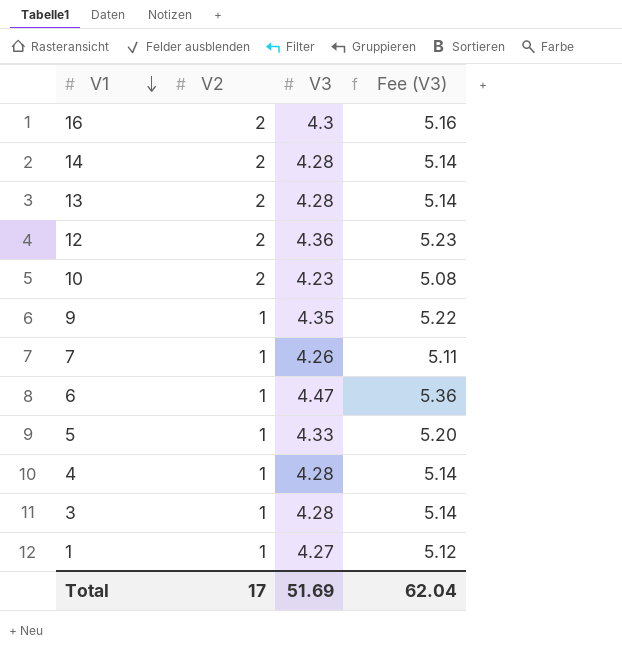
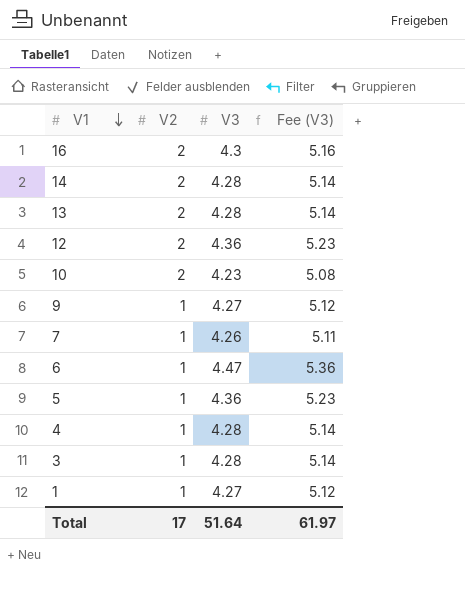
9 | V3: 4.35 -> 4.27
9 | Fee (V3): 5.22 -> 5.12
5 | V3: 4.33 -> 4.36
5 | Fee (V3): 5.20 -> 5.23
Total | V3: 51.69 -> 51.64
Total | Fee (V3): 62.04 -> 61.97

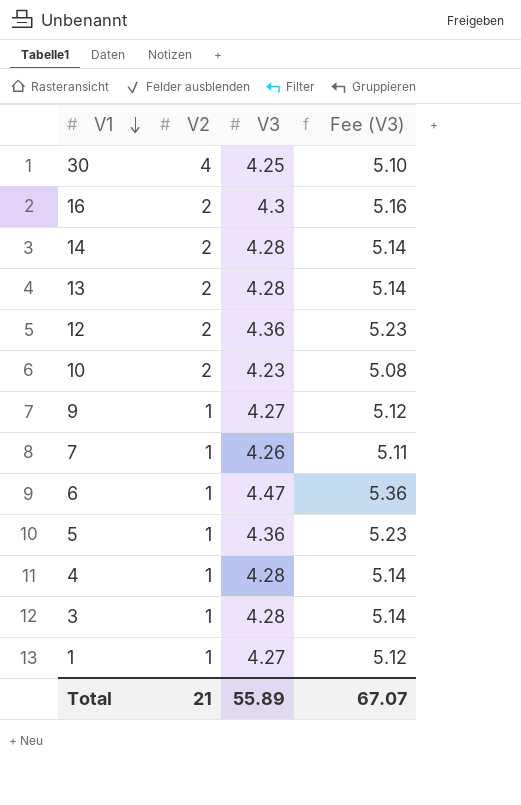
row 30: none -> 4 | 4.25 | 5.10
Total | V2: 17 -> 21
Total | V3: 51.64 -> 55.89
Total | Fee (V3): 61.97 -> 67.07

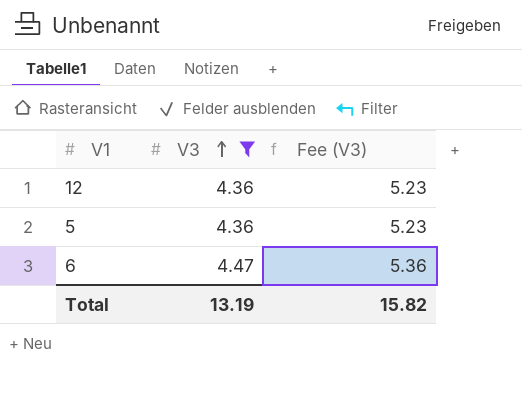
filter: none -> V3 >= 4.36
row order: V1 descending -> V3 ascending
column V2 | position: 2 -> none
Total | V3: 55.89 -> 13.19
Total | Fee (V3): 67.07 -> 15.82

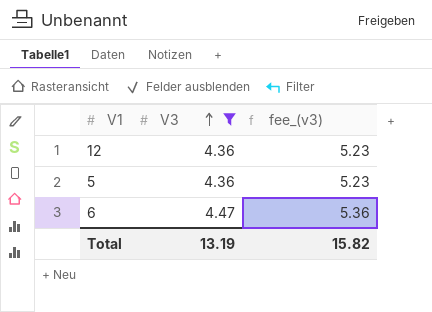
column name: Fee (V3) -> fee_(v3)

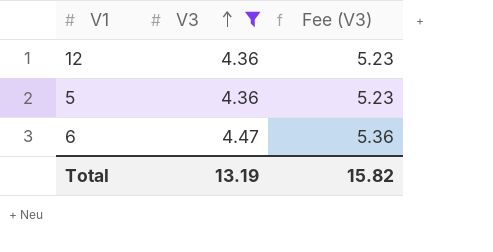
column name: fee_(v3) -> Fee (V3)

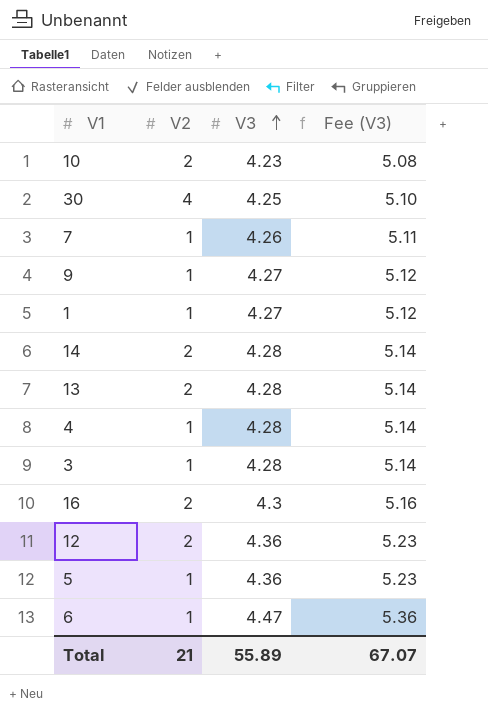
filter: V3 >= 4.36 -> none
column V2 | position: none -> 2
Total | V3: 13.19 -> 55.89
Total | Fee (V3): 15.82 -> 67.07

